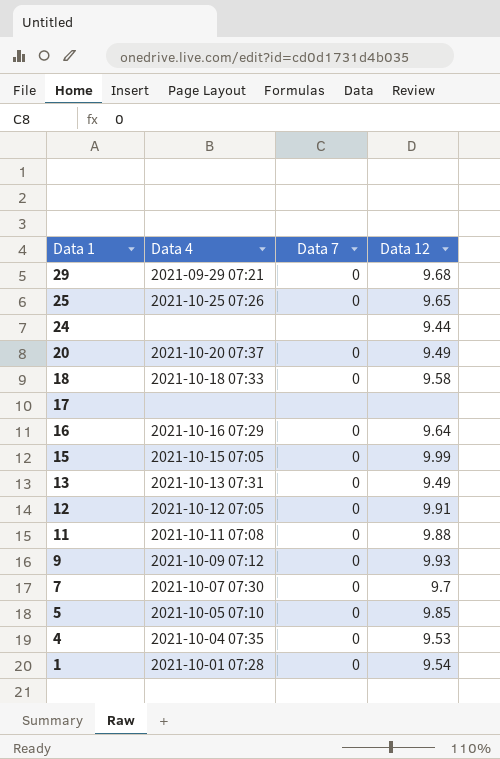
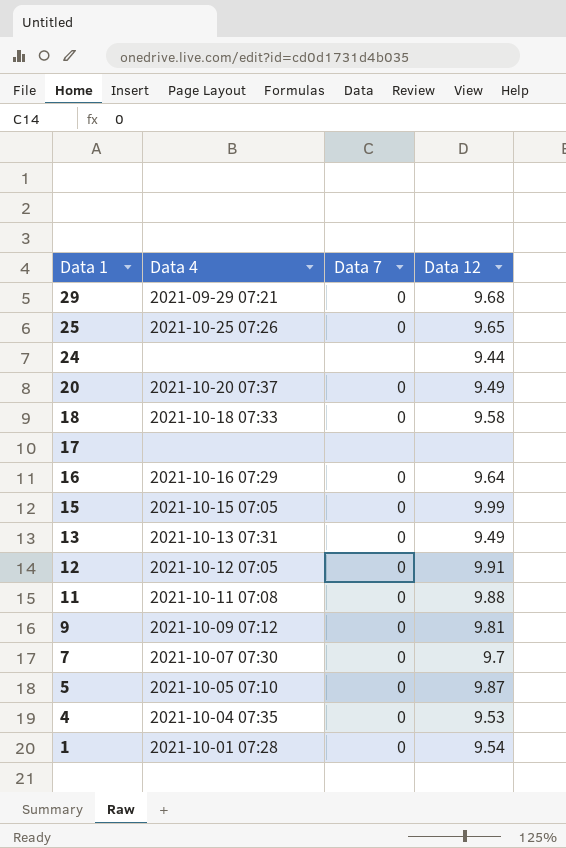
9 | Data 12: 9.93 -> 9.81
5 | Data 12: 9.85 -> 9.87

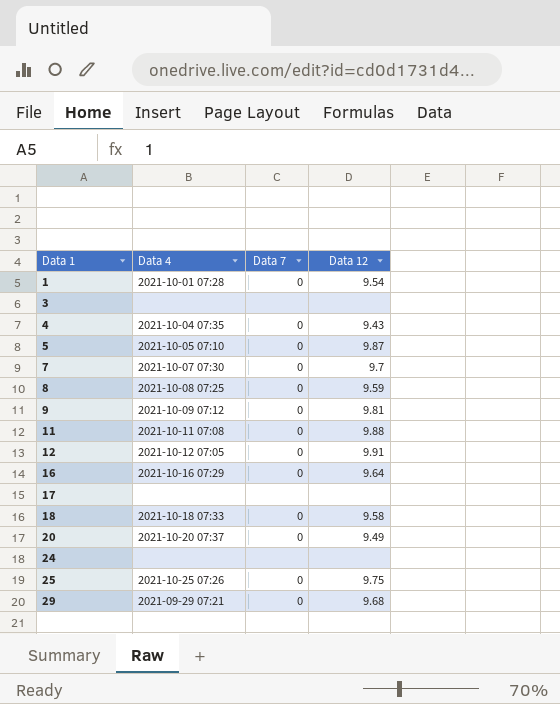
row order: Data 1 descending -> Data 1 ascending
row 15: 2021-10-15 07:05 | 0 | 9.99 -> none
row 13: 2021-10-13 07:31 | 0 | 9.49 -> none
row 3: none -> none | none | none
4 | Data 12: 9.53 -> 9.43
row 8: none -> 2021-10-08 07:25 | 0 | 9.59
24 | Data 12: 9.44 -> none
25 | Data 12: 9.65 -> 9.75

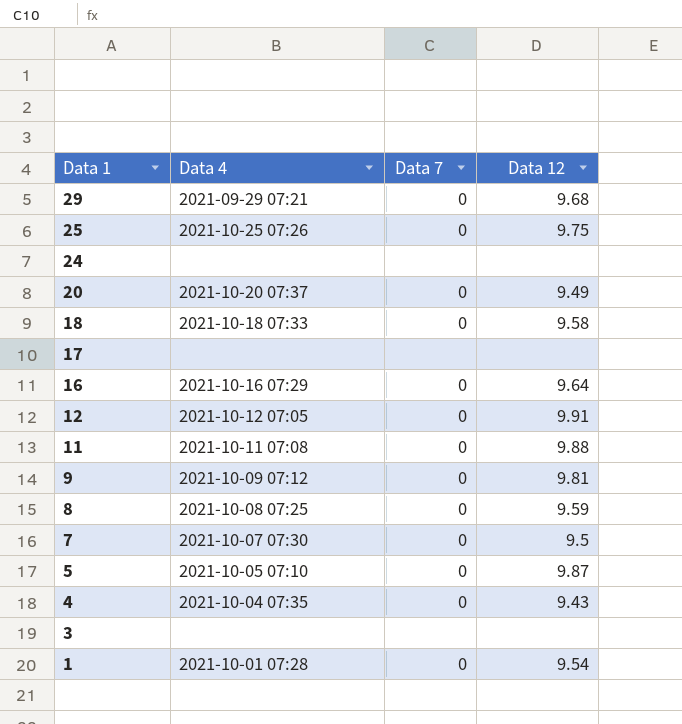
row order: Data 1 ascending -> Data 1 descending
7 | Data 12: 9.7 -> 9.5

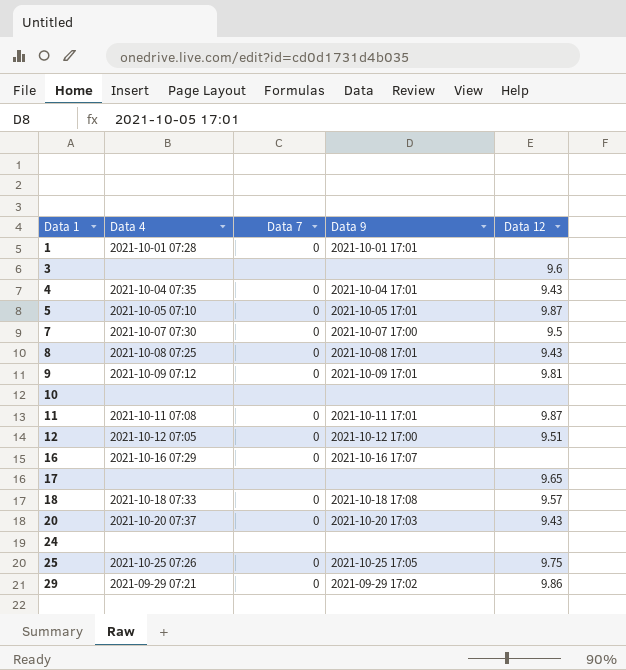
row order: Data 1 descending -> Data 1 ascending
column Data 9 | position: none -> 4
1 | Data 12: 9.54 -> none
3 | Data 12: none -> 9.6
8 | Data 12: 9.59 -> 9.43
row 10: none -> none | none | none | none
11 | Data 12: 9.88 -> 9.87
12 | Data 12: 9.91 -> 9.51
16 | Data 12: 9.64 -> none
17 | Data 12: none -> 9.65
18 | Data 12: 9.58 -> 9.57
20 | Data 12: 9.49 -> 9.43
29 | Data 12: 9.68 -> 9.86

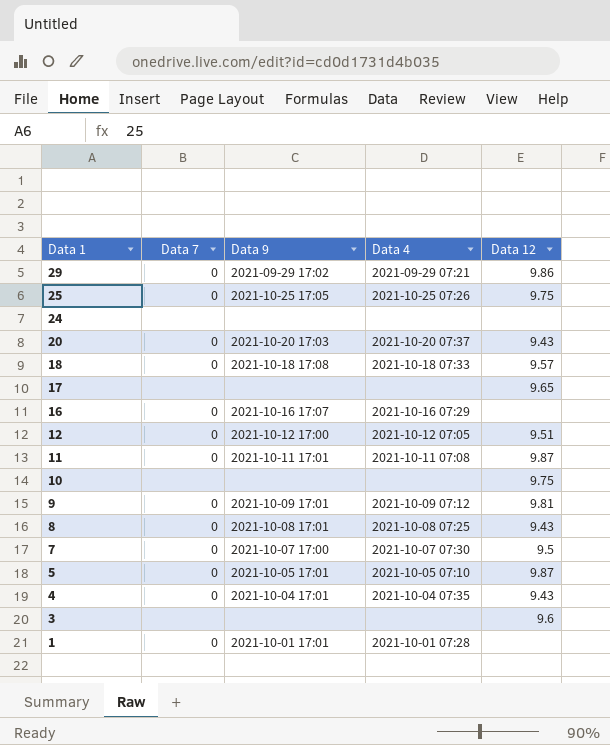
row order: Data 1 ascending -> Data 1 descending
column Data 4 | position: 2 -> 4
10 | Data 12: none -> 9.75

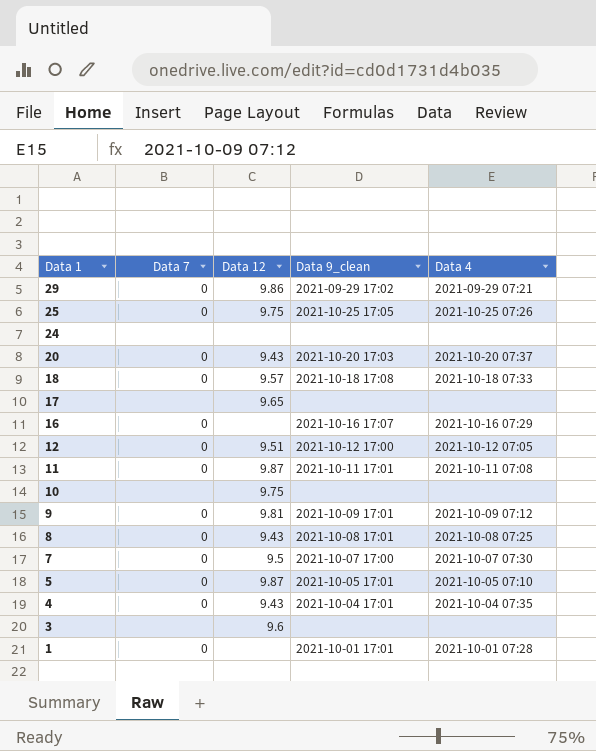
column Data 12 | position: 5 -> 3
column name: Data 9 -> Data 9_clean

